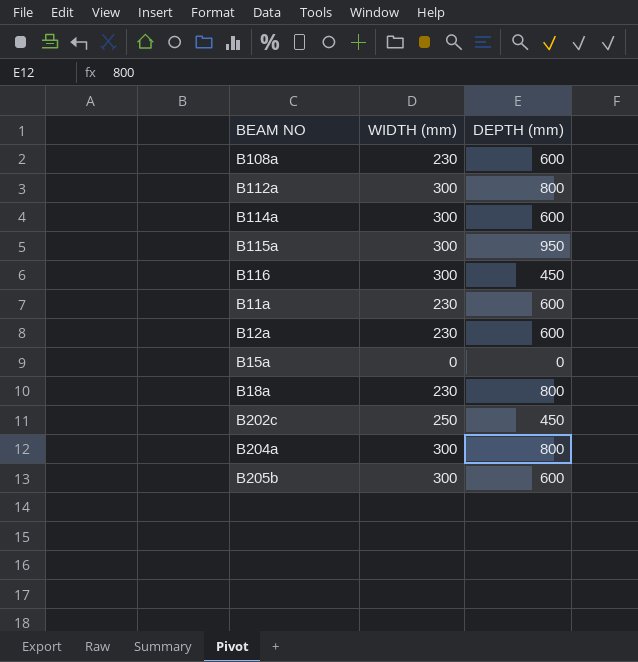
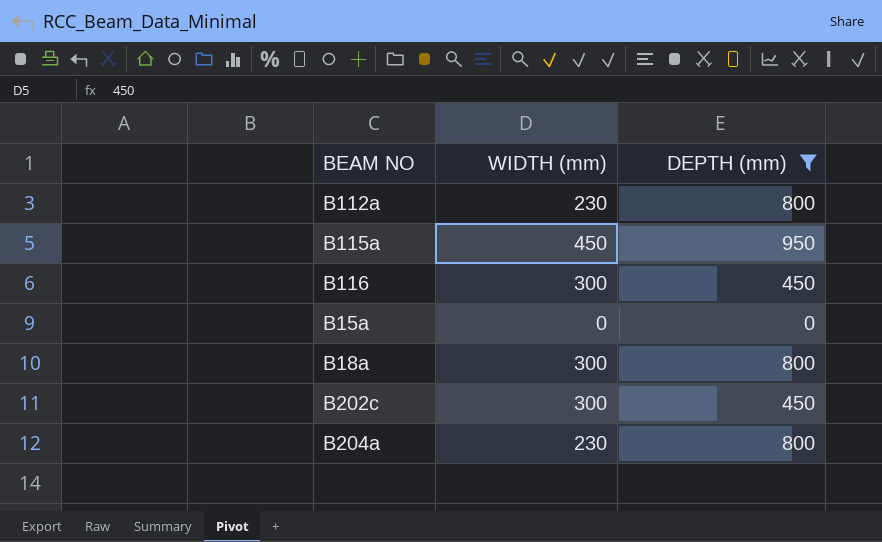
filter: none -> DEPTH (mm) != 600
B112a | WIDTH (mm): 300 -> 230
B115a | WIDTH (mm): 300 -> 450
B18a | WIDTH (mm): 230 -> 300
B202c | WIDTH (mm): 250 -> 300
B204a | WIDTH (mm): 300 -> 230

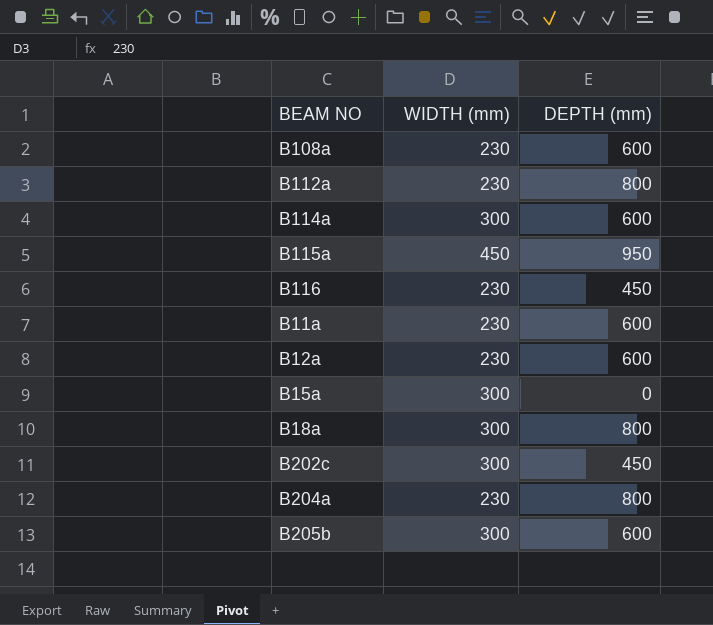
filter: DEPTH (mm) != 600 -> none
B116 | WIDTH (mm): 300 -> 230
B15a | WIDTH (mm): 0 -> 300

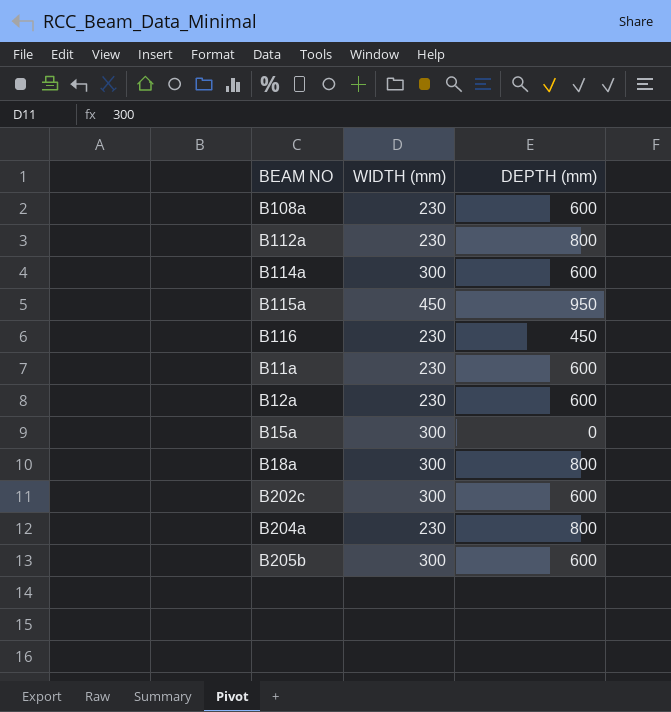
B202c | DEPTH (mm): 450 -> 600

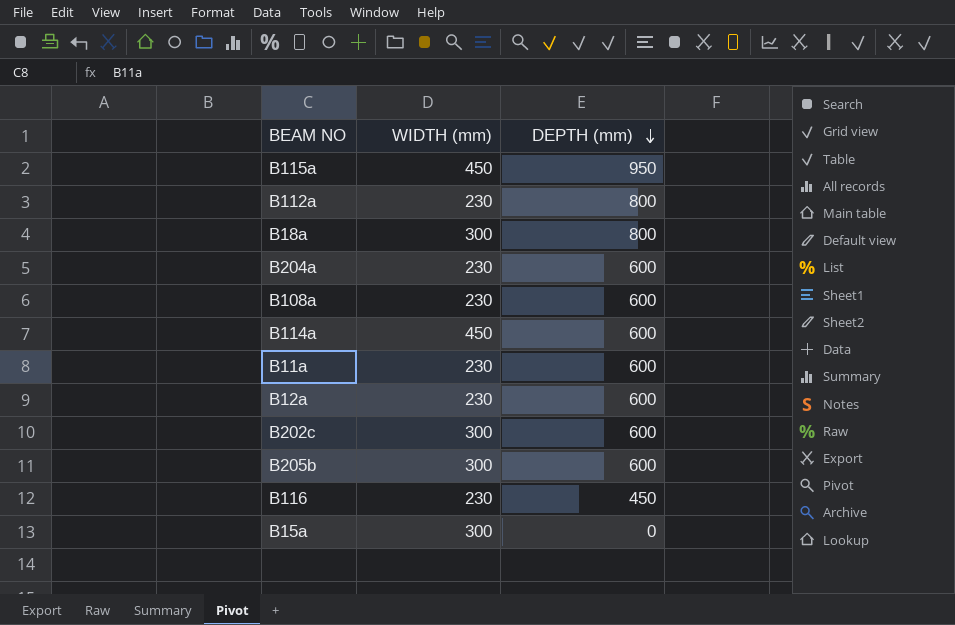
row order: none -> DEPTH (mm) descending
B204a | DEPTH (mm): 800 -> 600
B114a | WIDTH (mm): 300 -> 450

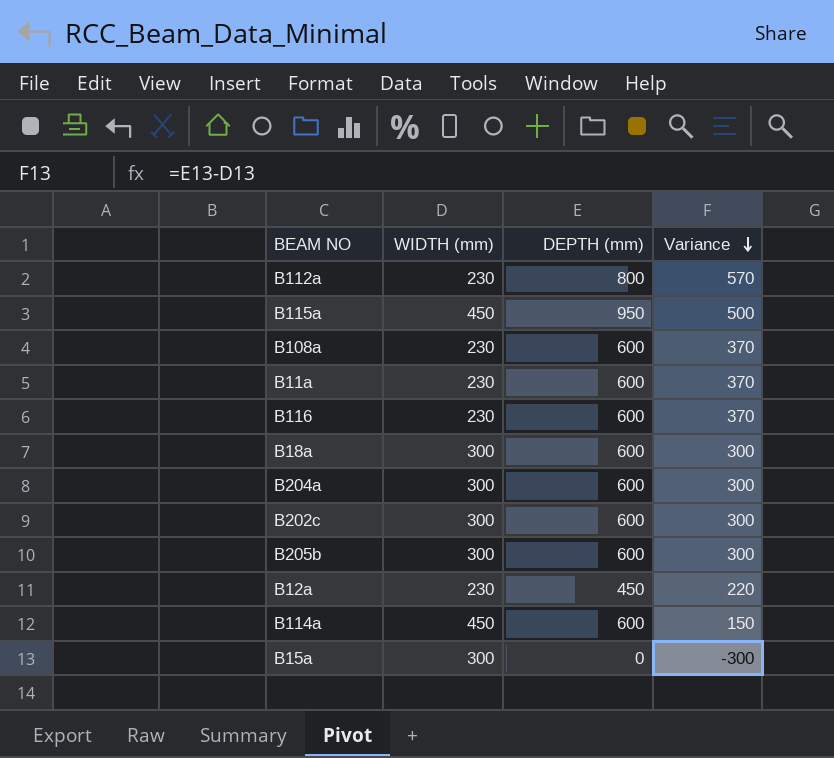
row order: DEPTH (mm) descending -> Variance descending
column Variance | formula: none -> [DEPTH (mm)] - [WIDTH (mm)]
B116 | DEPTH (mm): 450 -> 600
B18a | DEPTH (mm): 800 -> 600
B204a | WIDTH (mm): 230 -> 300
B12a | DEPTH (mm): 600 -> 450

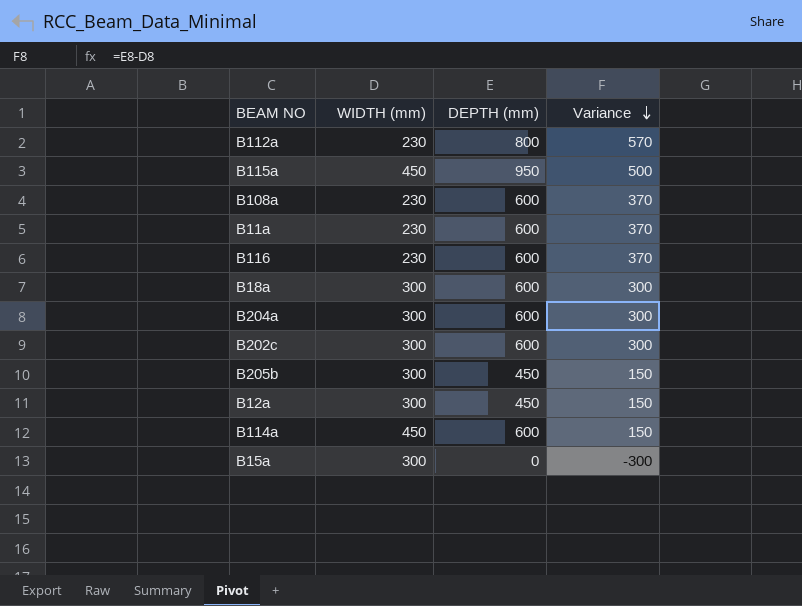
B205b | DEPTH (mm): 600 -> 450
B205b | Variance: 300 -> 150
B12a | WIDTH (mm): 230 -> 300
B12a | Variance: 220 -> 150

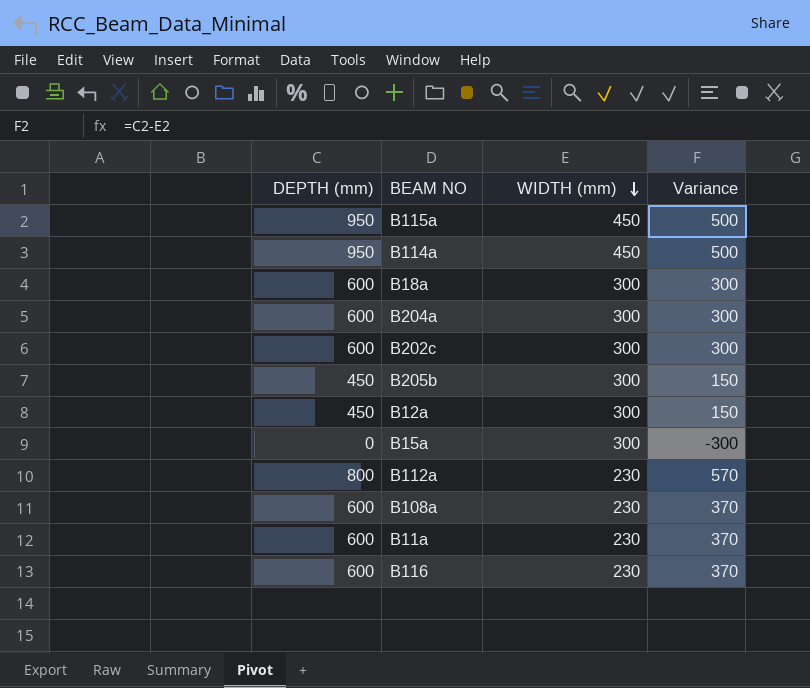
row order: Variance descending -> WIDTH (mm) descending
column DEPTH (mm) | position: 3 -> 1
B114a | DEPTH (mm): 600 -> 950
B114a | Variance: 150 -> 500

